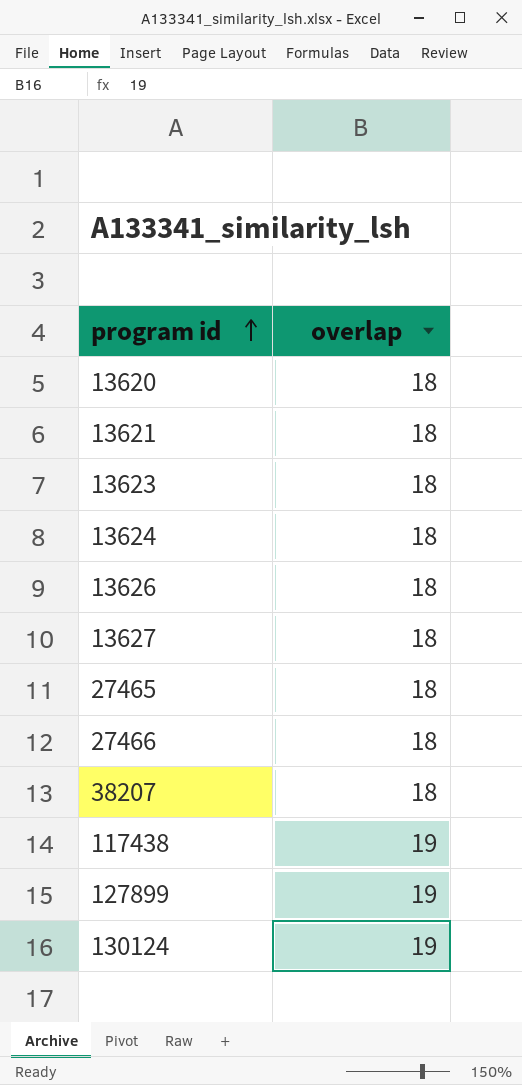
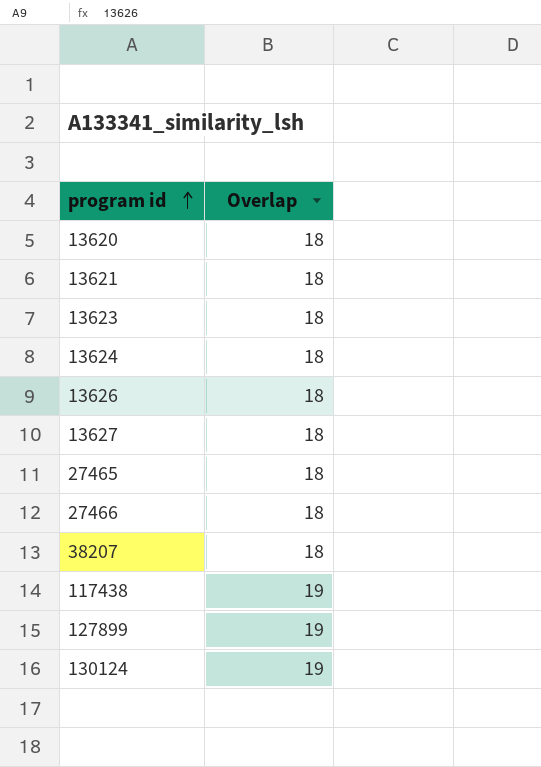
column name: overlap -> Overlap

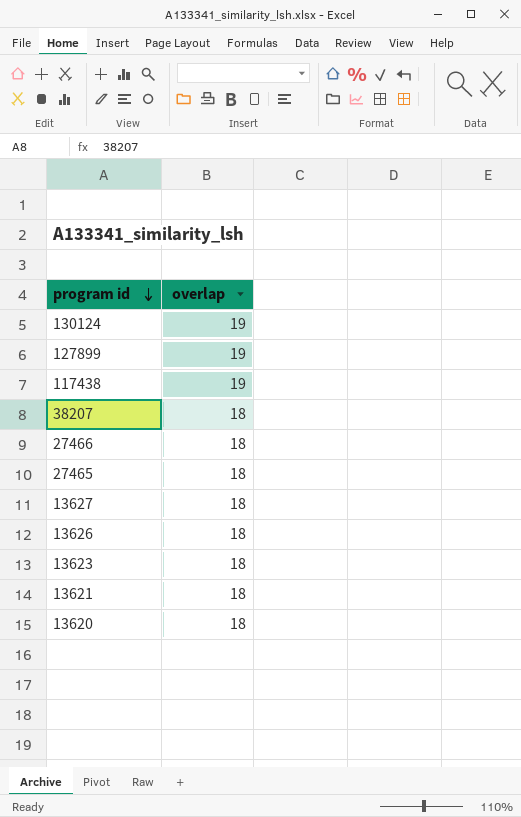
row order: program id ascending -> program id descending
column name: Overlap -> overlap
row 13624: 18 -> none

